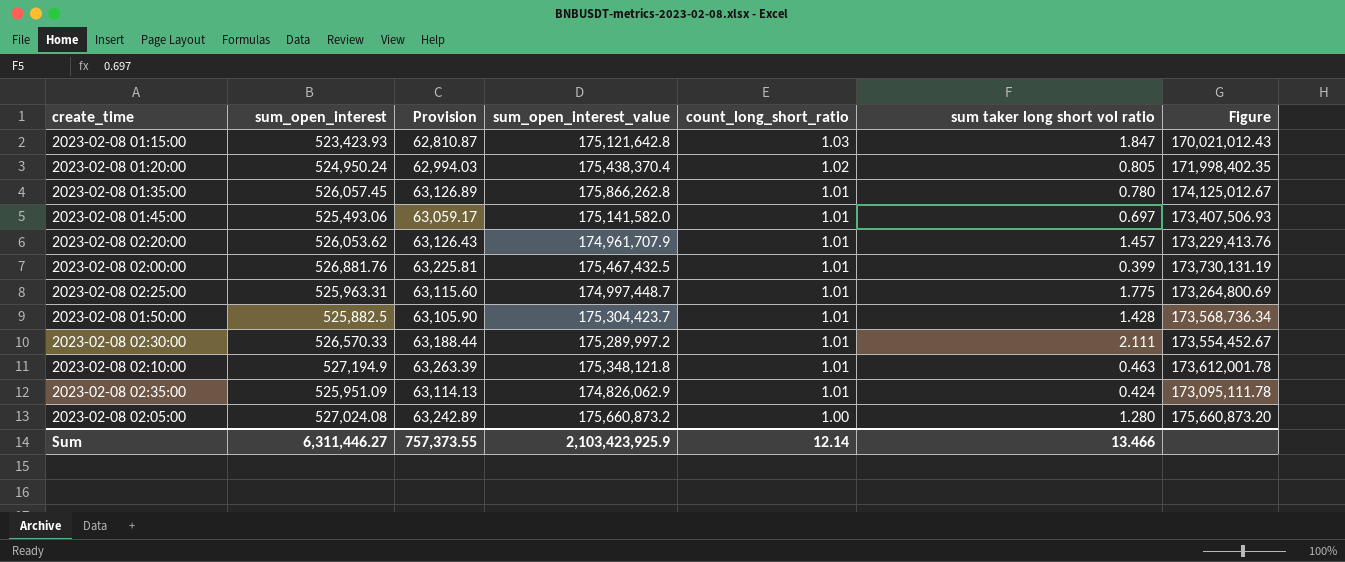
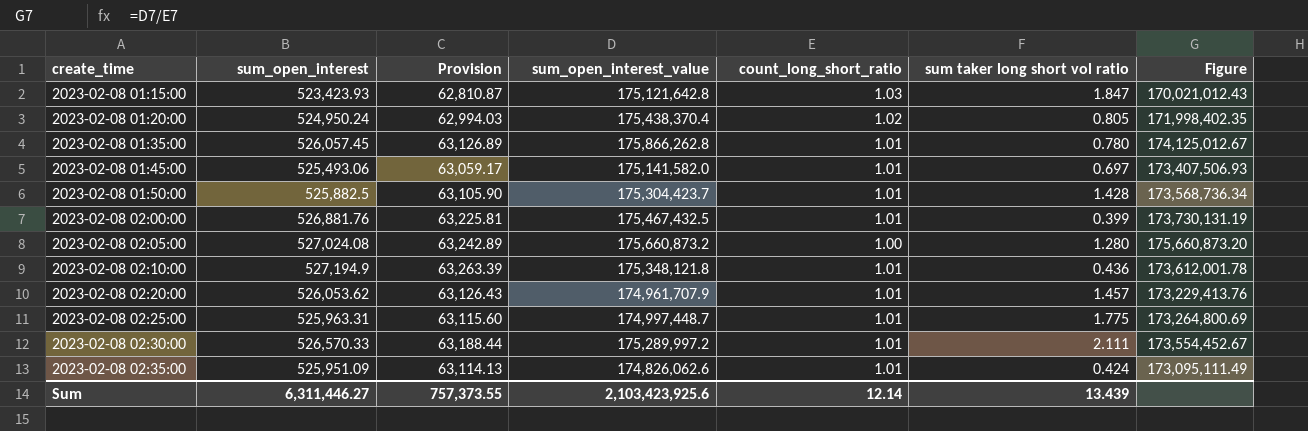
row order: count_long_short_ratio descending -> create_time ascending
2023-02-08 02:10:00 | sum taker long short vol ratio: 0.463 -> 0.436
2023-02-08 02:35:00 | sum_open_interest_value: 174,826,062.9 -> 174,826,062.6
2023-02-08 02:35:00 | Figure: 173,095,111.78 -> 173,095,111.49
Sum | sum_open_interest_value: 2,103,423,925.9 -> 2,103,423,925.6
Sum | sum taker long short vol ratio: 13.466 -> 13.439

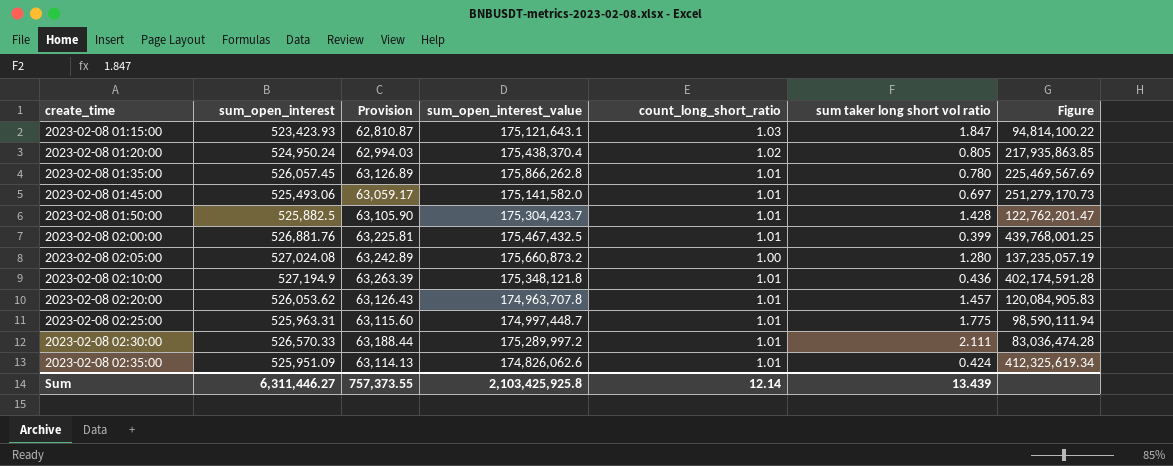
column Figure | formula: [sum_open_interest_value] / [count_long_short_ratio] -> [sum_open_interest_value] / [sum taker long short vol ratio]
2023-02-08 01:15:00 | sum_open_interest_value: 175,121,642.8 -> 175,121,643.1
2023-02-08 02:20:00 | sum_open_interest_value: 174,961,707.9 -> 174,963,707.8
Sum | sum_open_interest_value: 2,103,423,925.6 -> 2,103,425,925.8

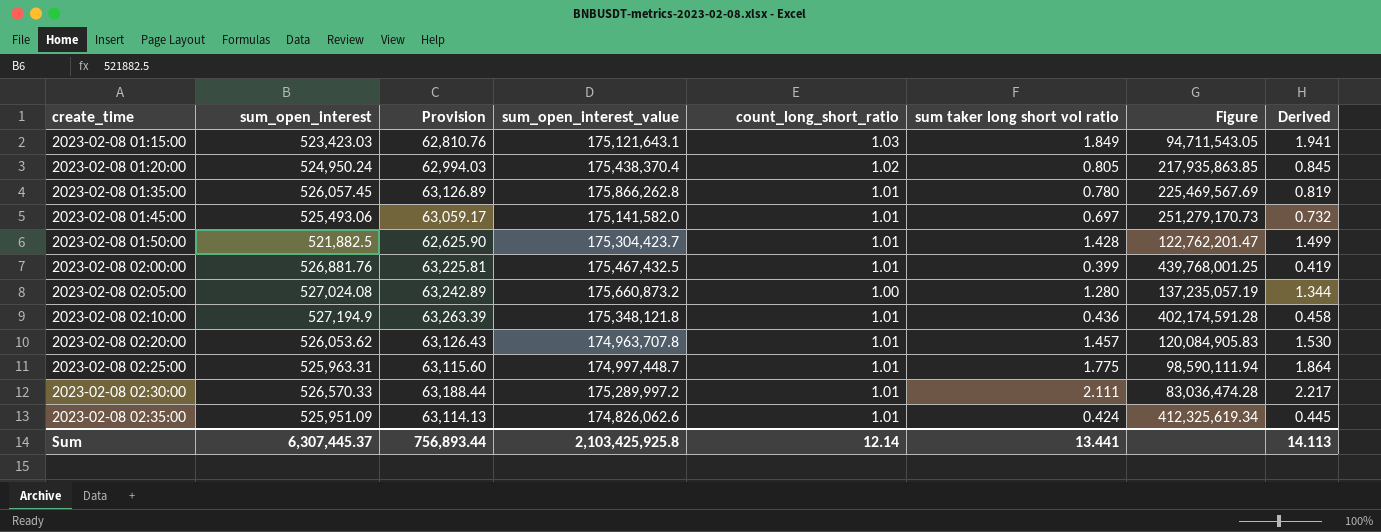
column Derived | formula: none -> [sum taker long short vol ratio] * 1.05
2023-02-08 01:15:00 | sum_open_interest: 523,423.93 -> 523,423.03
2023-02-08 01:15:00 | Provision: 62,810.87 -> 62,810.76
2023-02-08 01:15:00 | sum taker long short vol ratio: 1.847 -> 1.849
2023-02-08 01:15:00 | Figure: 94,814,100.22 -> 94,711,543.05
2023-02-08 01:50:00 | sum_open_interest: 525,882.5 -> 521,882.5
2023-02-08 01:50:00 | Provision: 63,105.90 -> 62,625.90
Sum | sum_open_interest: 6,311,446.27 -> 6,307,445.37
Sum | Provision: 757,373.55 -> 756,893.44
Sum | sum taker long short vol ratio: 13.439 -> 13.441

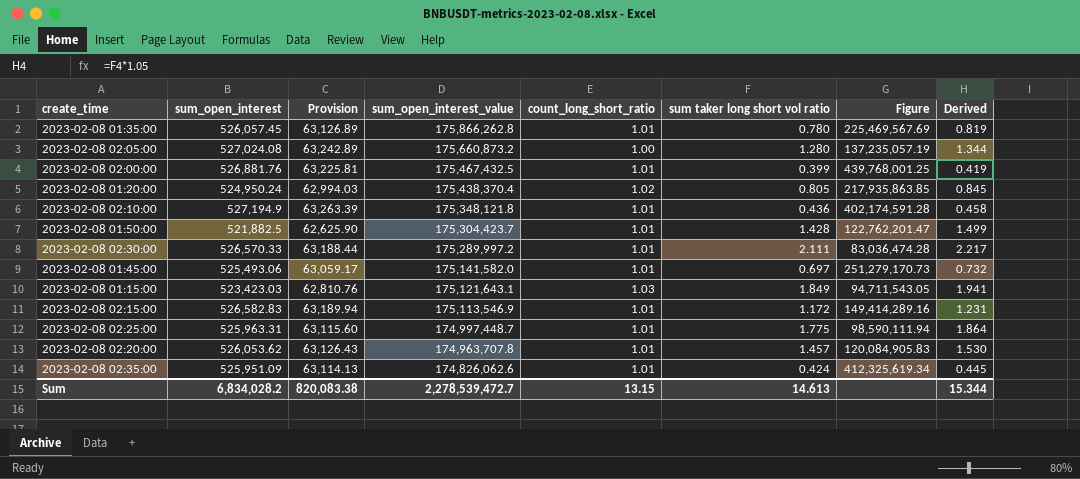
row order: create_time ascending -> sum_open_interest_value descending
row 2023-02-08 02:15:00: none -> 526,582.83 | 63,189.94 | 175,113,546.9 | 1.01 | 1.172 | 149,414,289.16 | 1.231
Sum | sum_open_interest: 6,307,445.37 -> 6,834,028.2
Sum | Provision: 756,893.44 -> 820,083.38
Sum | sum_open_interest_value: 2,103,425,925.8 -> 2,278,539,472.7
Sum | count_long_short_ratio: 12.14 -> 13.15
Sum | sum taker long short vol ratio: 13.441 -> 14.613
Sum | Derived: 14.113 -> 15.344

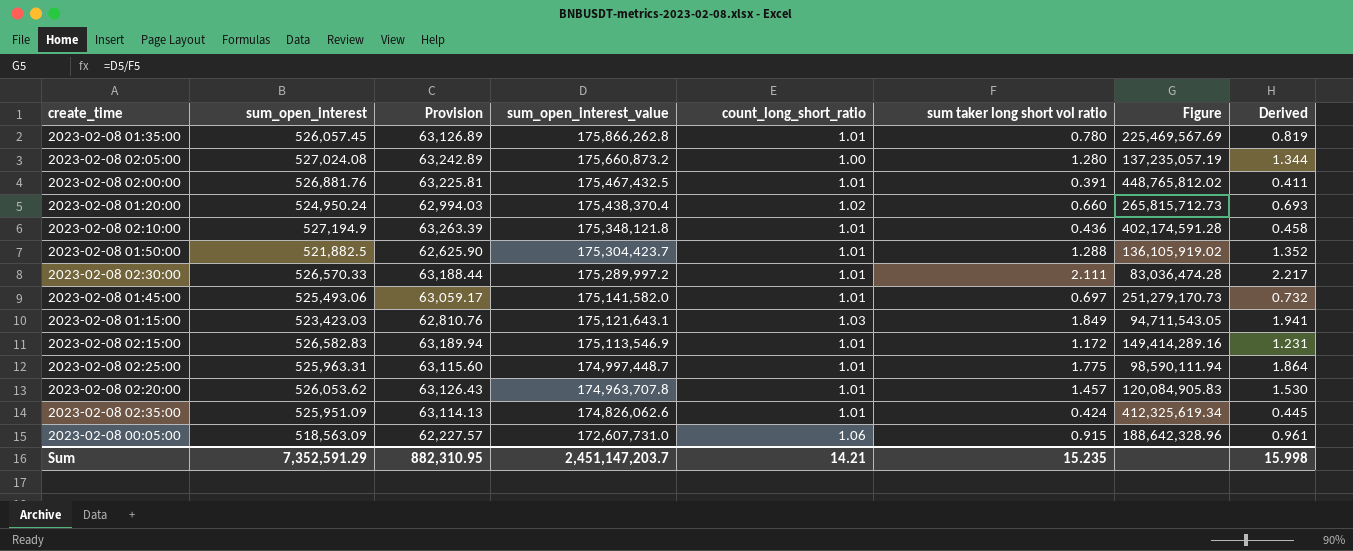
2023-02-08 02:00:00 | sum taker long short vol ratio: 0.399 -> 0.391
2023-02-08 02:00:00 | Figure: 439,768,001.25 -> 448,765,812.02
2023-02-08 02:00:00 | Derived: 0.419 -> 0.411
2023-02-08 01:20:00 | sum taker long short vol ratio: 0.805 -> 0.660
2023-02-08 01:20:00 | Figure: 217,935,863.85 -> 265,815,712.73
2023-02-08 01:20:00 | Derived: 0.845 -> 0.693
2023-02-08 01:50:00 | sum taker long short vol ratio: 1.428 -> 1.288
2023-02-08 01:50:00 | Figure: 122,762,201.47 -> 136,105,919.02
2023-02-08 01:50:00 | Derived: 1.499 -> 1.352
row 2023-02-08 00:05:00: none -> 518,563.09 | 62,227.57 | 172,607,731.0 | 1.06 | 0.915 | 188,642,328.96 | 0.961
Sum | sum_open_interest: 6,834,028.2 -> 7,352,591.29
Sum | Provision: 820,083.38 -> 882,310.95
Sum | sum_open_interest_value: 2,278,539,472.7 -> 2,451,147,203.7
Sum | count_long_short_ratio: 13.15 -> 14.21
Sum | sum taker long short vol ratio: 14.613 -> 15.235
Sum | Derived: 15.344 -> 15.998

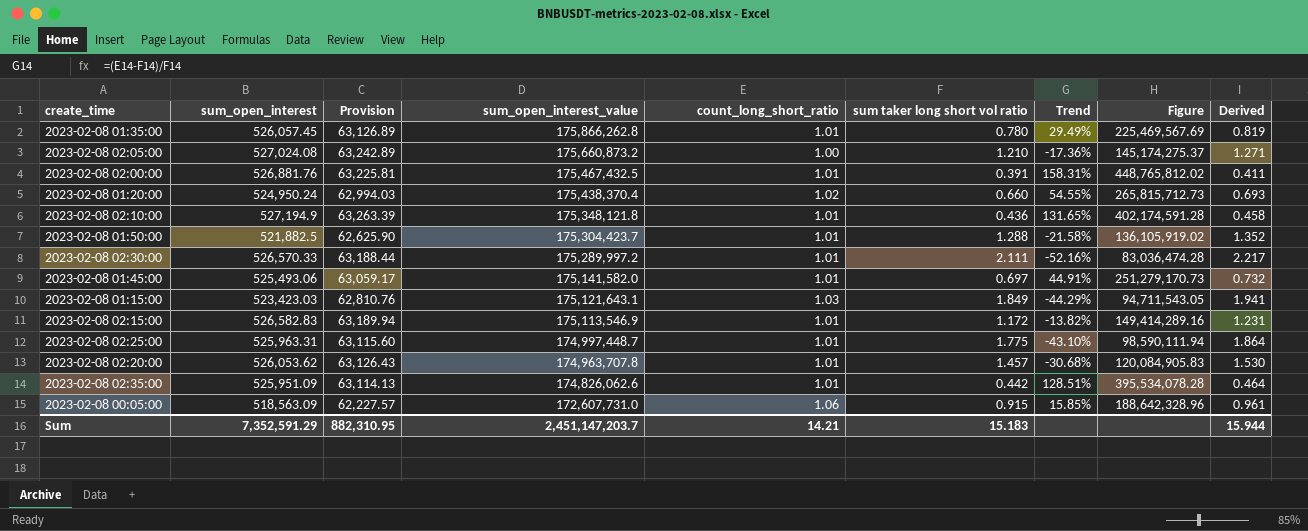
column Trend | formula: none -> ([count_long_short_ratio] - [sum taker long short vol ratio]) / [sum taker long short vol ratio]
2023-02-08 02:05:00 | sum taker long short vol ratio: 1.280 -> 1.210
2023-02-08 02:05:00 | Figure: 137,235,057.19 -> 145,174,275.37
2023-02-08 02:05:00 | Derived: 1.344 -> 1.271
2023-02-08 02:35:00 | sum taker long short vol ratio: 0.424 -> 0.442
2023-02-08 02:35:00 | Figure: 412,325,619.34 -> 395,534,078.28
2023-02-08 02:35:00 | Derived: 0.445 -> 0.464
Sum | sum taker long short vol ratio: 15.235 -> 15.183
Sum | Derived: 15.998 -> 15.944

